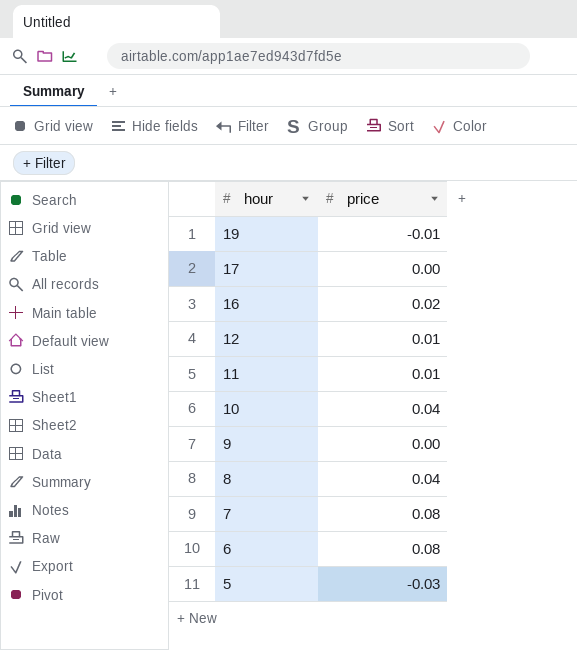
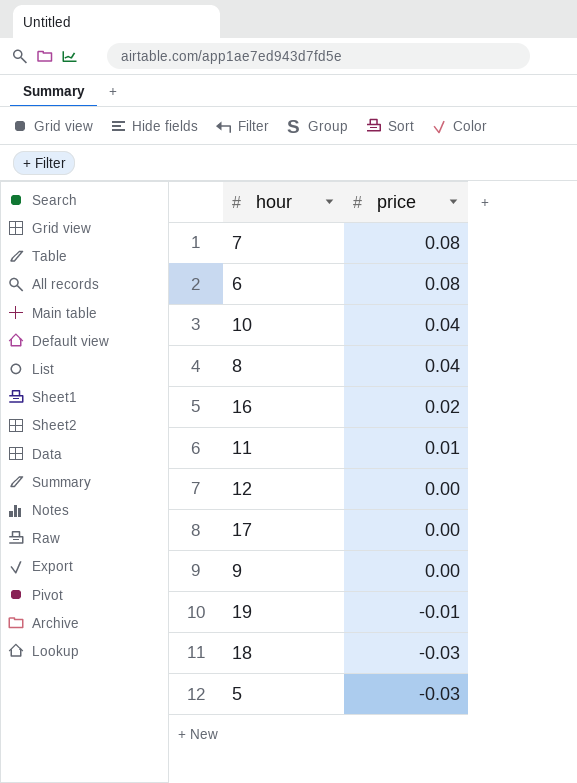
row order: hour descending -> price descending
12 | price: 0.01 -> 0.00
row 18: none -> -0.03

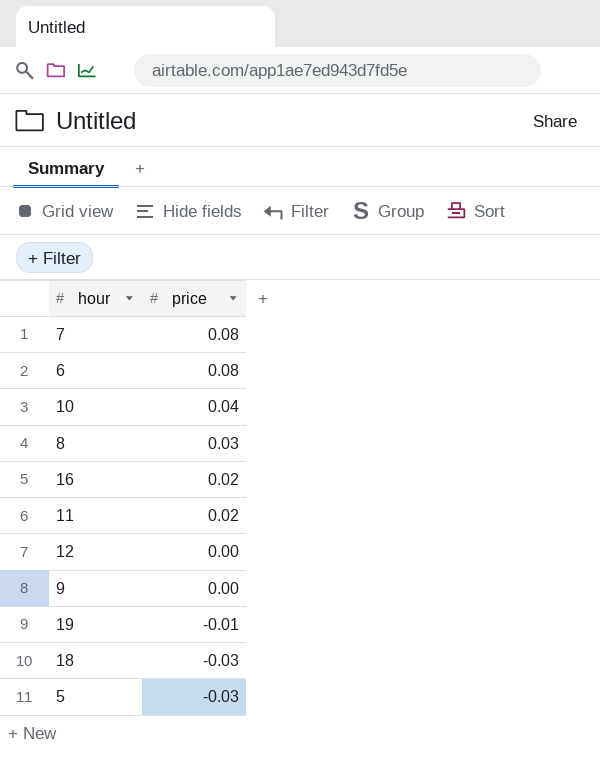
row 17: 0.00 -> none
8 | price: 0.04 -> 0.03
11 | price: 0.01 -> 0.02

